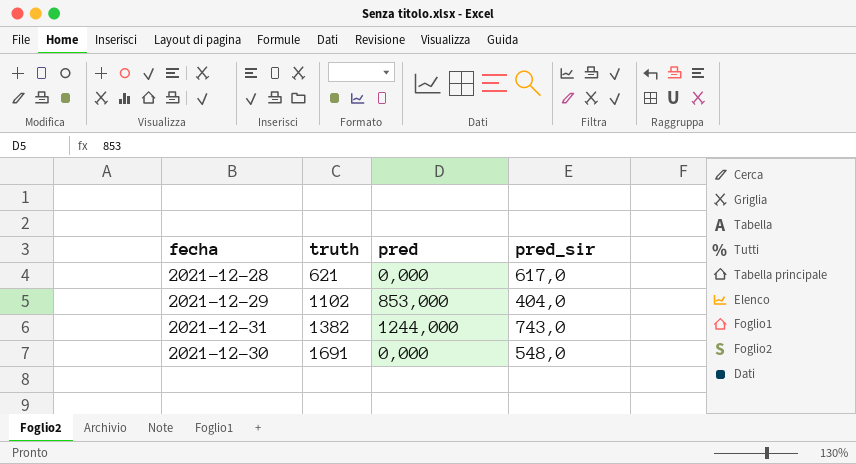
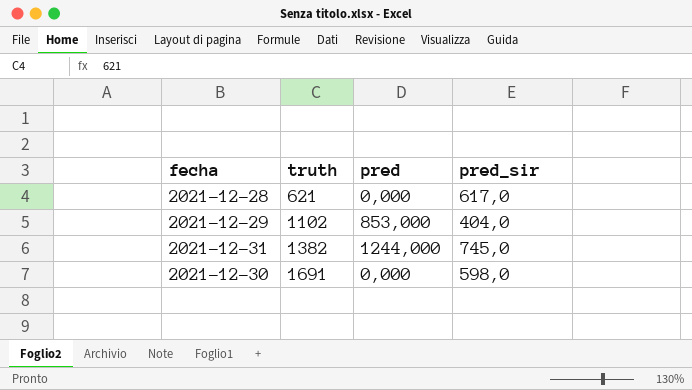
2021-12-31 | pred_sir: 743,0 -> 745,0
2021-12-30 | pred_sir: 548,0 -> 598,0

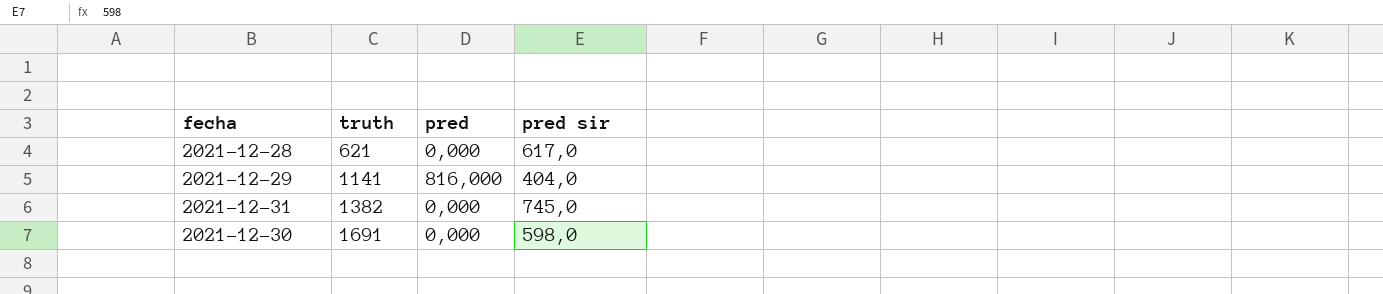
column name: pred_sir -> pred sir
2021-12-29 | truth: 1102 -> 1141
2021-12-29 | pred: 853,000 -> 816,000
2021-12-31 | pred: 1244,000 -> 0,000

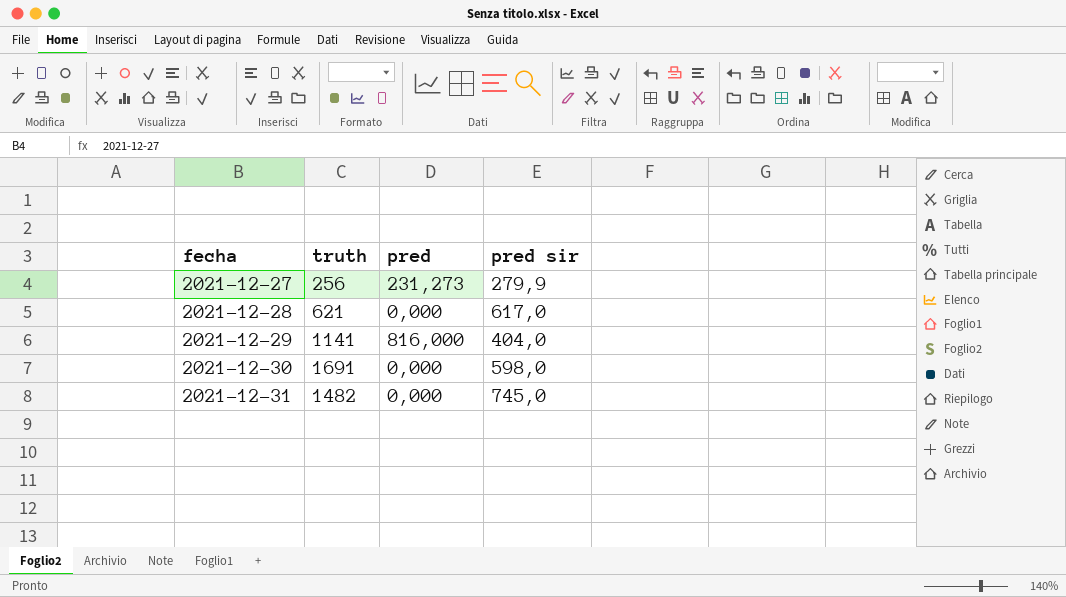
row order: truth ascending -> fecha ascending
row 2021-12-27: none -> 256 | 231,273 | 279,9
2021-12-31 | truth: 1382 -> 1482

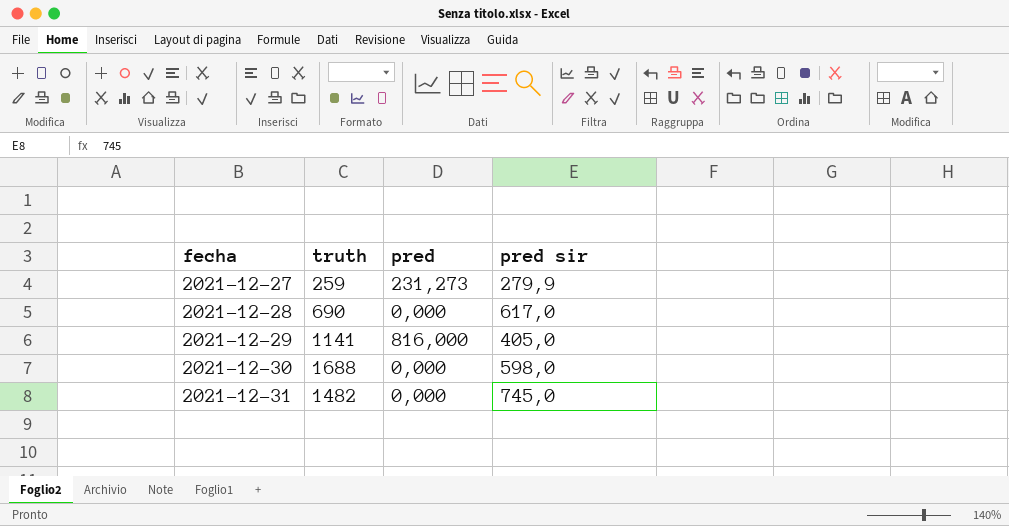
2021-12-27 | truth: 256 -> 259
2021-12-28 | truth: 621 -> 690
2021-12-29 | pred sir: 404,0 -> 405,0
2021-12-30 | truth: 1691 -> 1688

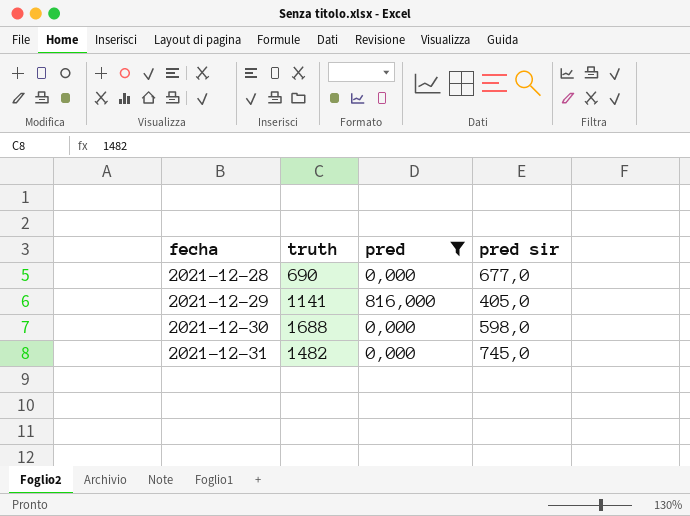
filter: none -> pred != 231,273
2021-12-28 | pred sir: 617,0 -> 677,0

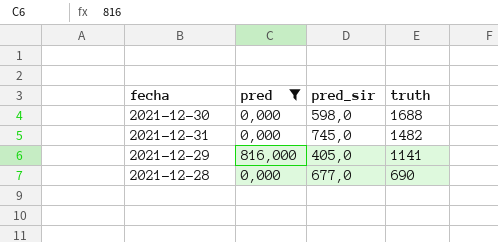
row order: fecha ascending -> truth descending
column name: pred sir -> pred_sir
column truth | position: 2 -> 4

